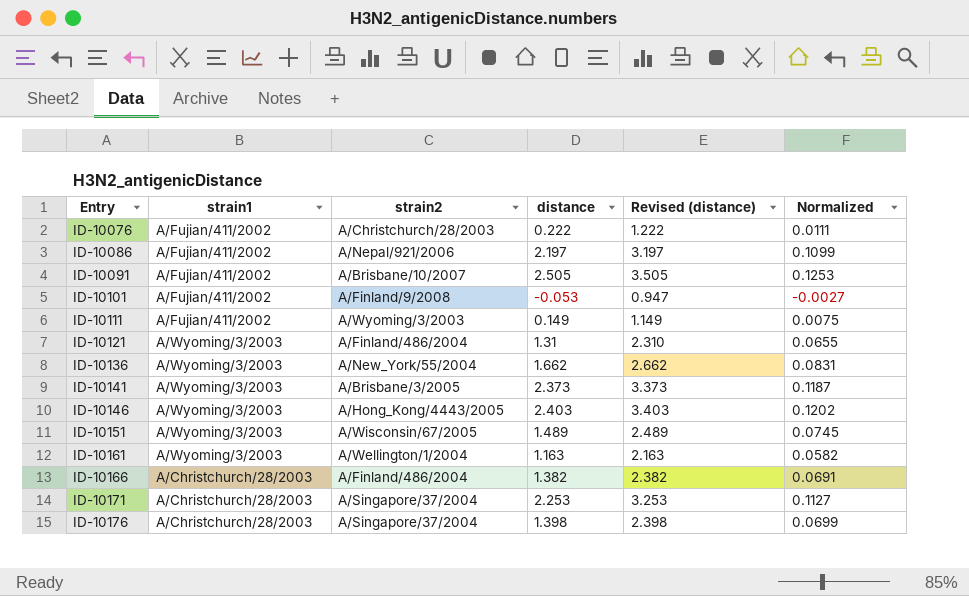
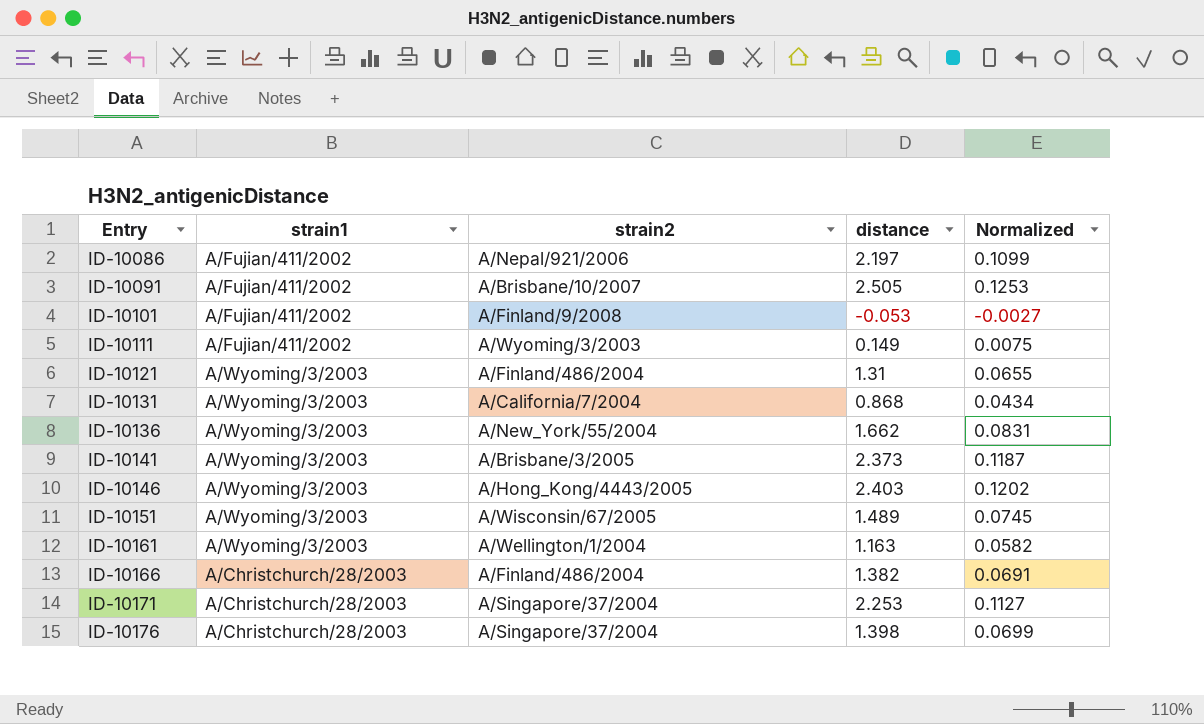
column Revised (distance) | formula: [distance] + 1 -> none
row ID-10076: A/Fujian/411/2002 | A/Christchurch/28/2003 | 0.222 | 1.222 | 0.0111 -> none
row ID-10131: none -> A/Wyoming/3/2003 | A/California/7/2004 | 0.868 | 0.0434

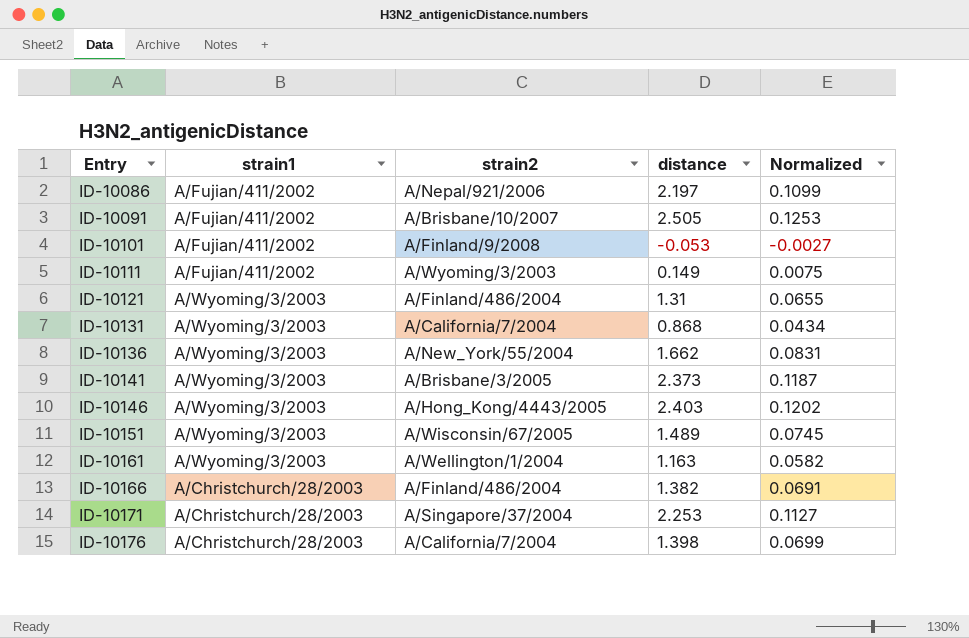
ID-10176 | strain2: A/Singapore/37/2004 -> A/California/7/2004

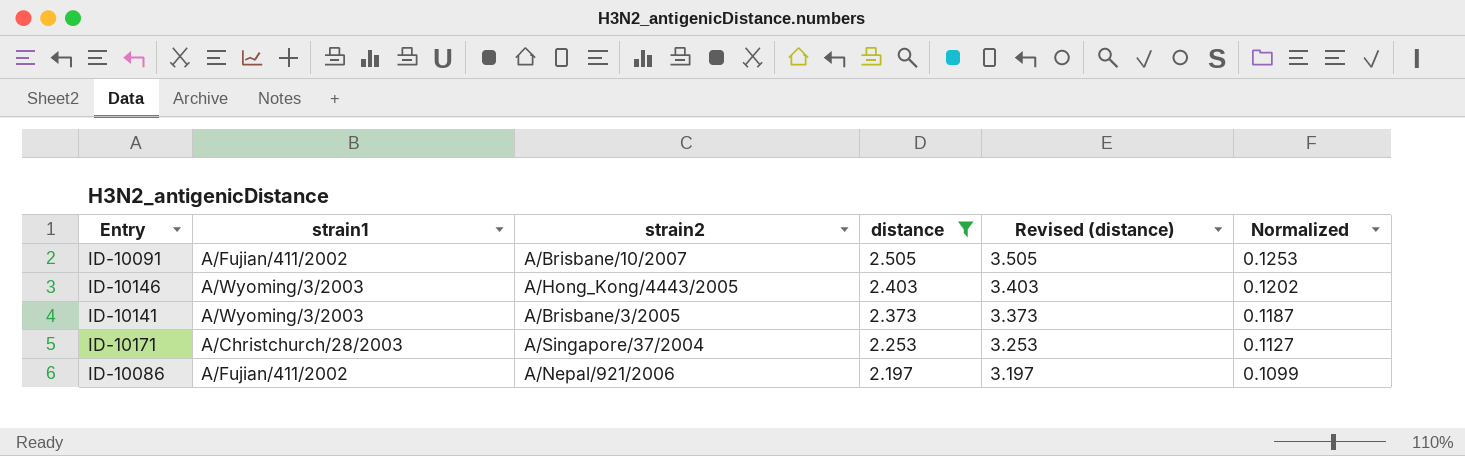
filter: none -> distance >= 2.197
row order: Entry ascending -> distance descending
column Revised (distance) | formula: none -> [distance] + 1

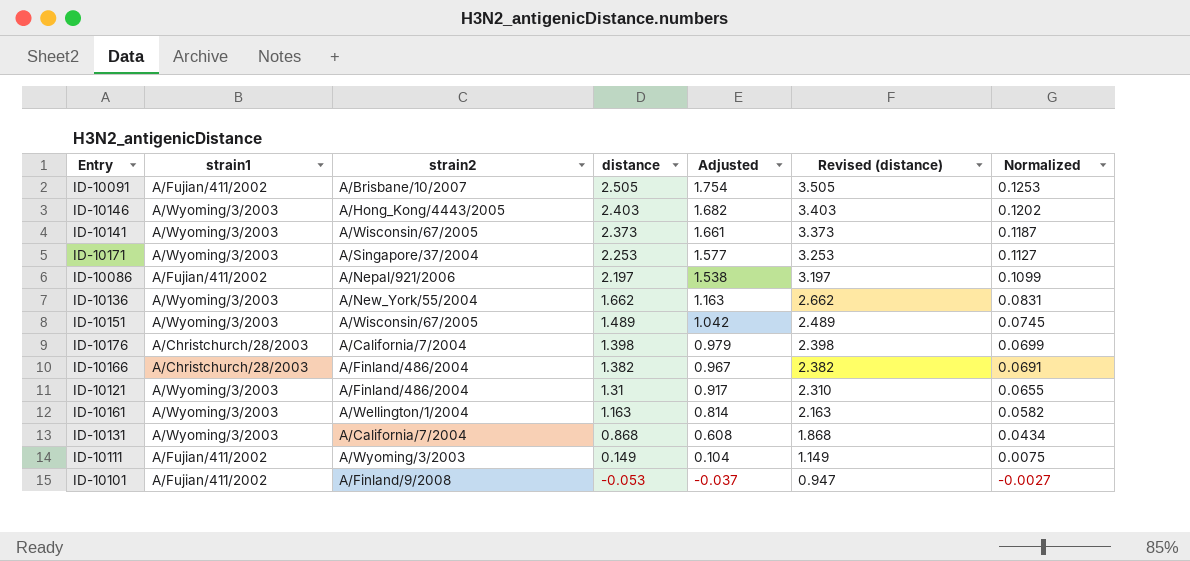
filter: distance >= 2.197 -> none
column Adjusted | formula: none -> [distance] * 0.7
ID-10141 | strain2: A/Brisbane/3/2005 -> A/Wisconsin/67/2005
ID-10171 | strain1: A/Christchurch/28/2003 -> A/Wyoming/3/2003

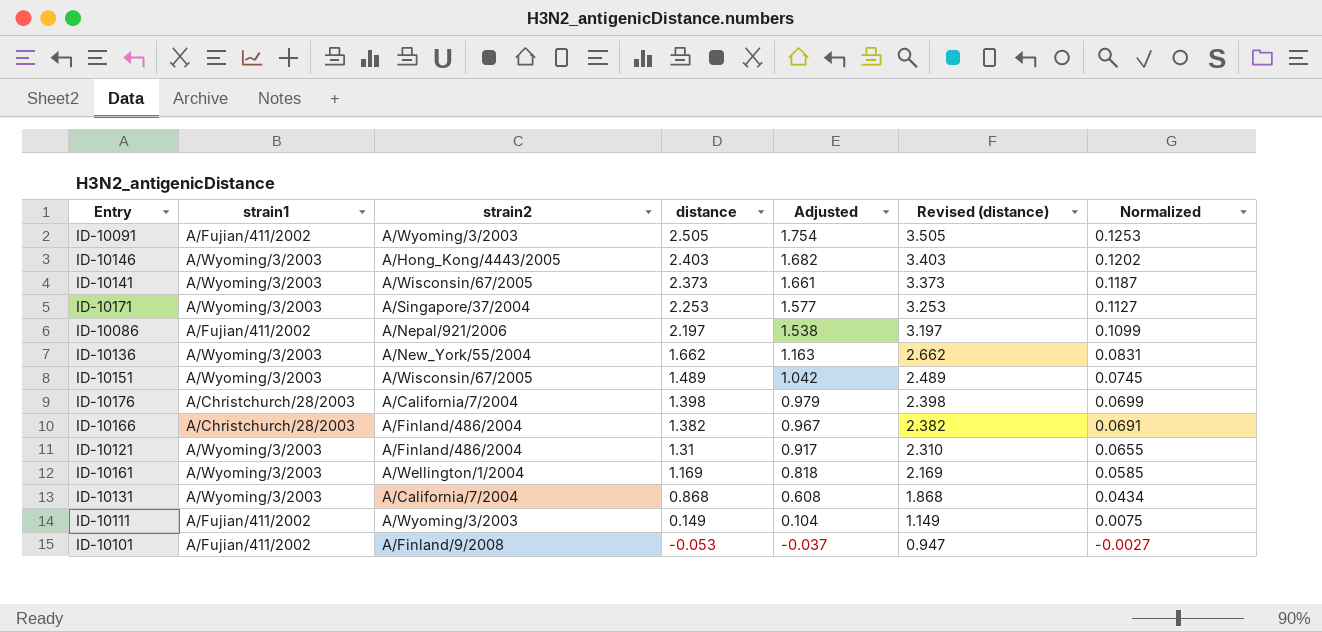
ID-10091 | strain2: A/Brisbane/10/2007 -> A/Wyoming/3/2003
ID-10161 | distance: 1.163 -> 1.169
ID-10161 | Adjusted: 0.814 -> 0.818
ID-10161 | Revised (distance): 2.163 -> 2.169
ID-10161 | Normalized: 0.0582 -> 0.0585

